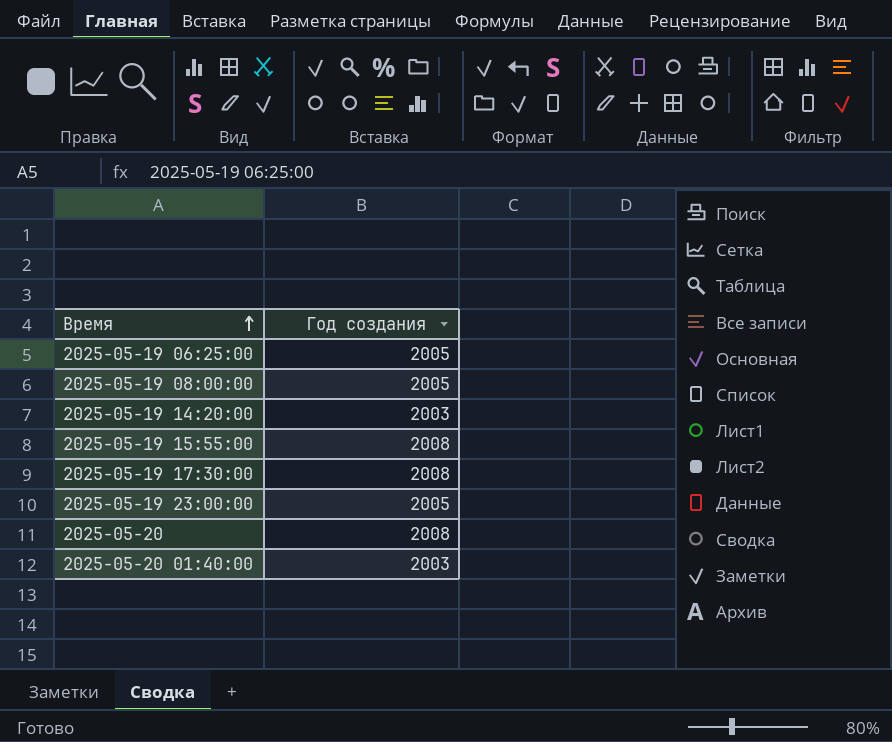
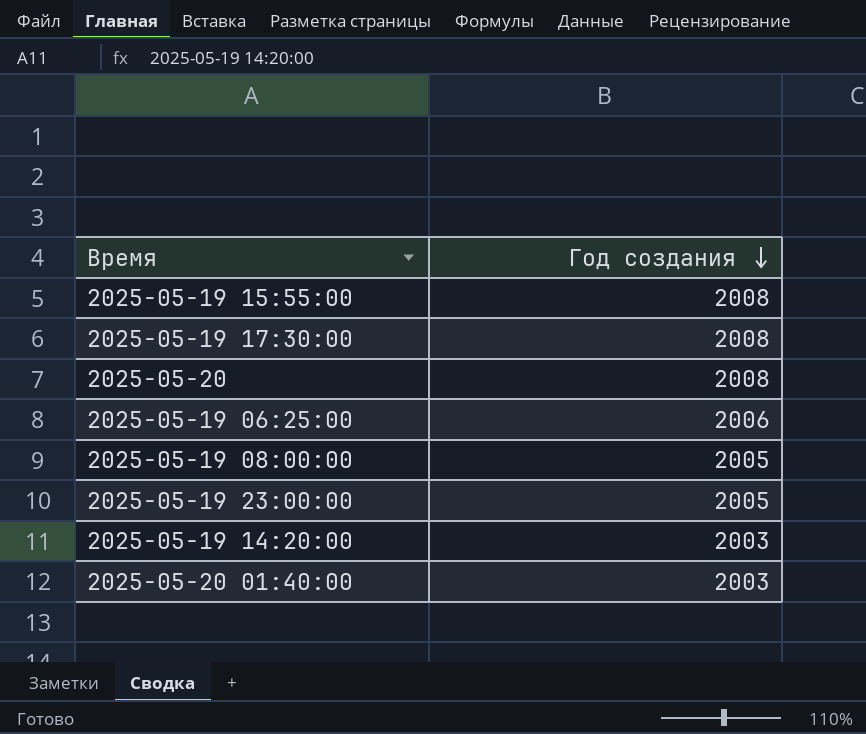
row order: Время ascending -> Год создания descending
2025-05-19 06:25:00 | Год создания: 2005 -> 2006

